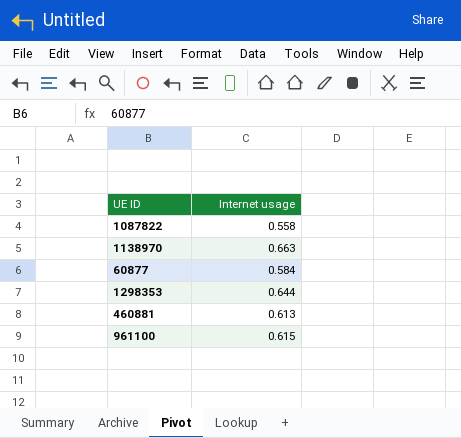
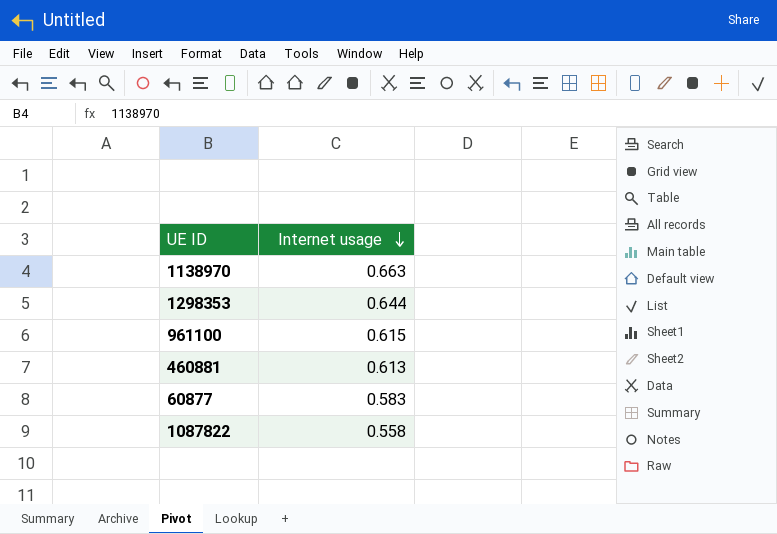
row order: none -> Internet usage descending
60877 | Internet usage: 0.584 -> 0.583

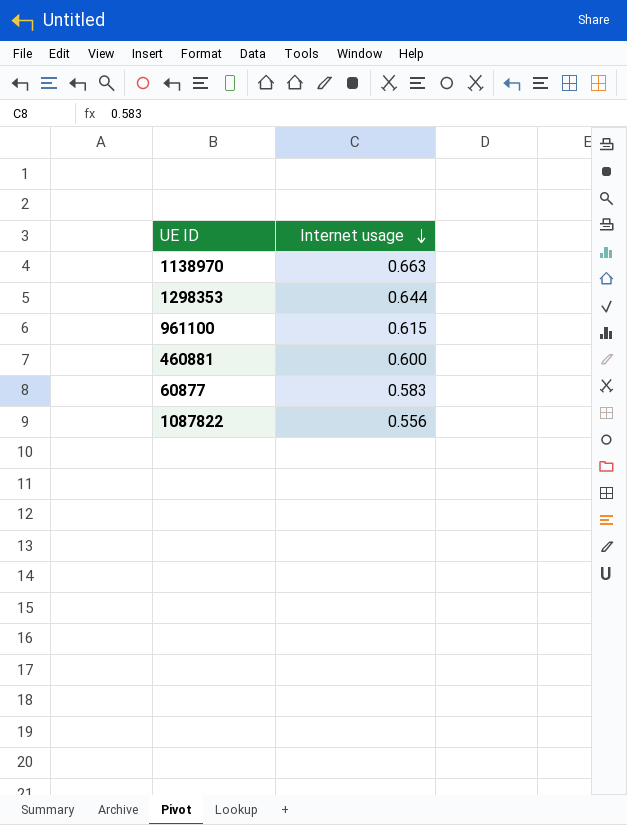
460881 | Internet usage: 0.613 -> 0.600
1087822 | Internet usage: 0.558 -> 0.556

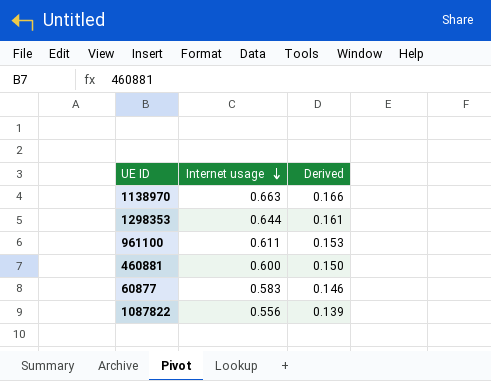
column Derived | formula: none -> [Internet usage] * 0.25
961100 | Internet usage: 0.615 -> 0.611

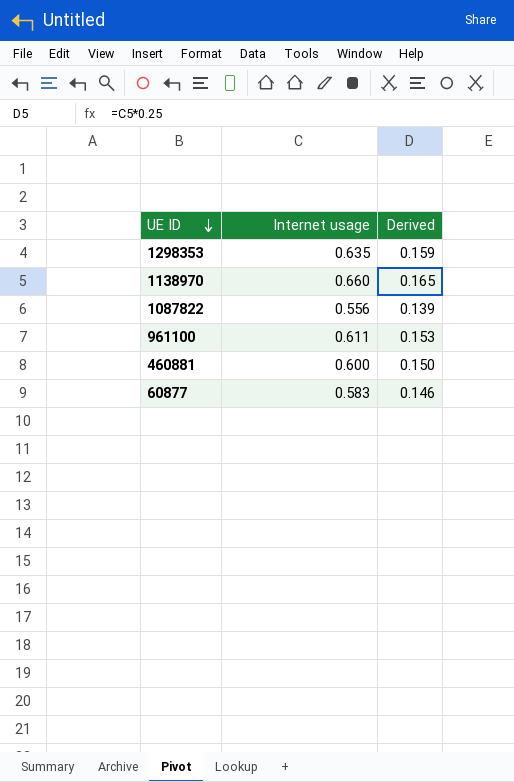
row order: Internet usage descending -> UE ID descending
1298353 | Internet usage: 0.644 -> 0.635
1298353 | Derived: 0.161 -> 0.159
1138970 | Internet usage: 0.663 -> 0.660
1138970 | Derived: 0.166 -> 0.165

